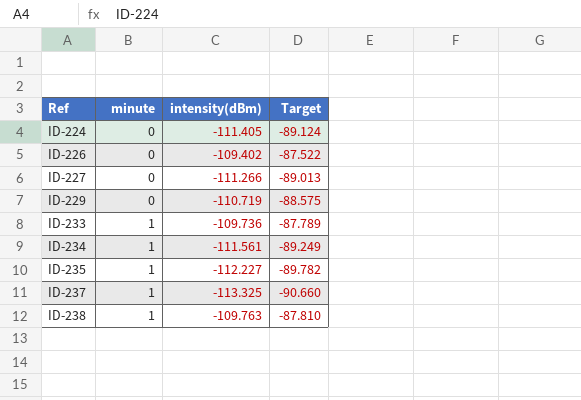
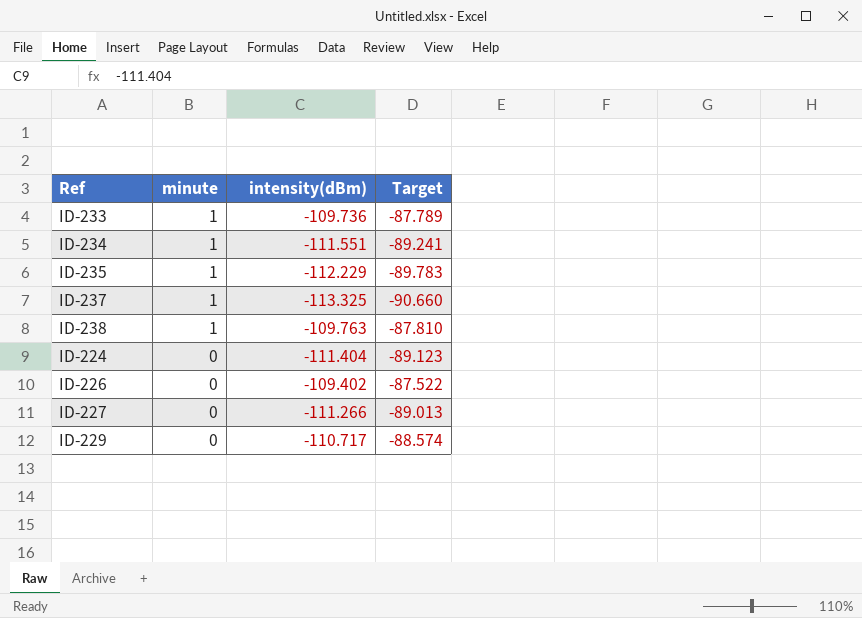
row order: Ref ascending -> minute descending
ID-234 | intensity(dBm): -111.561 -> -111.551
ID-234 | Target: -89.249 -> -89.241
ID-235 | intensity(dBm): -112.227 -> -112.229
ID-235 | Target: -89.782 -> -89.783
ID-224 | intensity(dBm): -111.405 -> -111.404
ID-224 | Target: -89.124 -> -89.123
ID-229 | intensity(dBm): -110.719 -> -110.717
ID-229 | Target: -88.575 -> -88.574

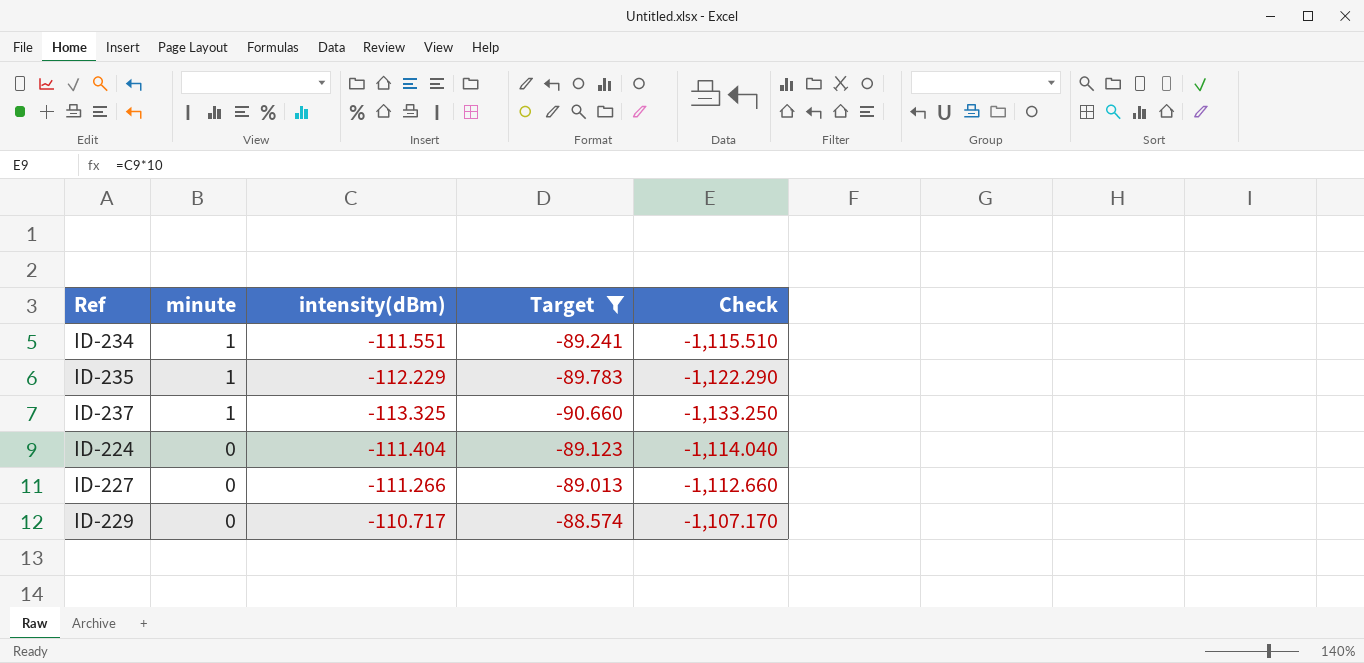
filter: none -> Target <= -88.574
column Check | formula: none -> [intensity(dBm)] * 10

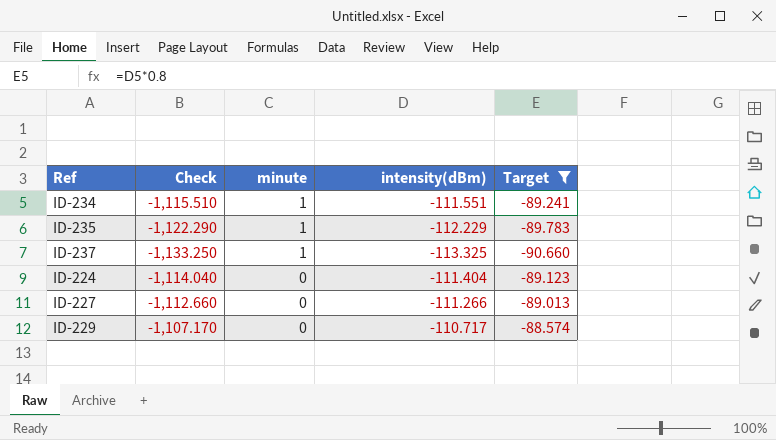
column Check | position: 5 -> 2

